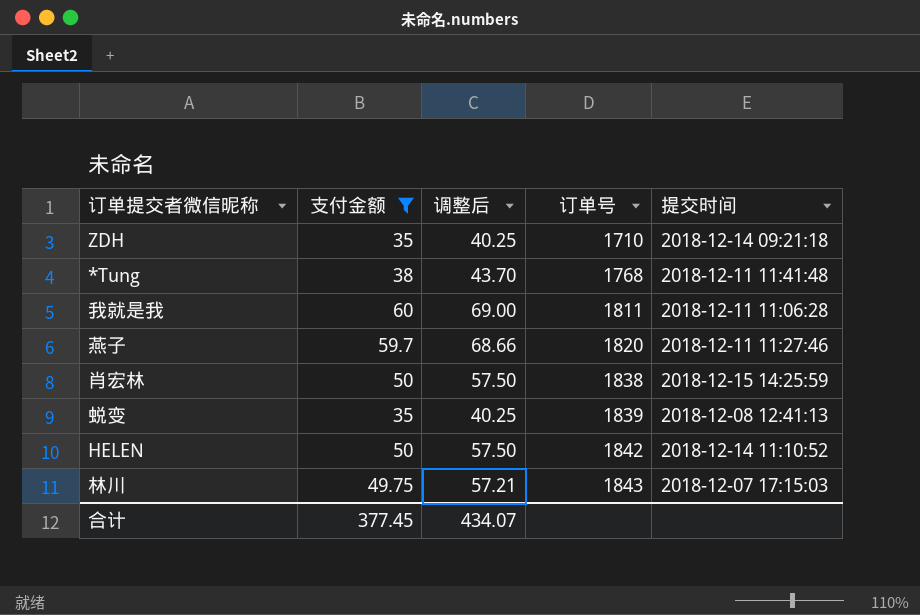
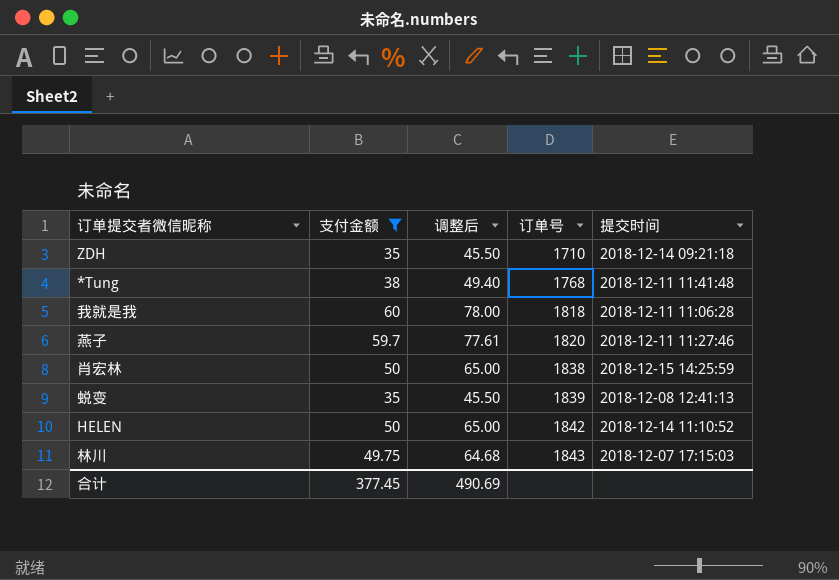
column 调整后 | formula: [支付金额] * 1.15 -> [支付金额] * 1.3
我就是我 | 订单号: 1811 -> 1818
合计 | 调整后: 434.07 -> 490.69

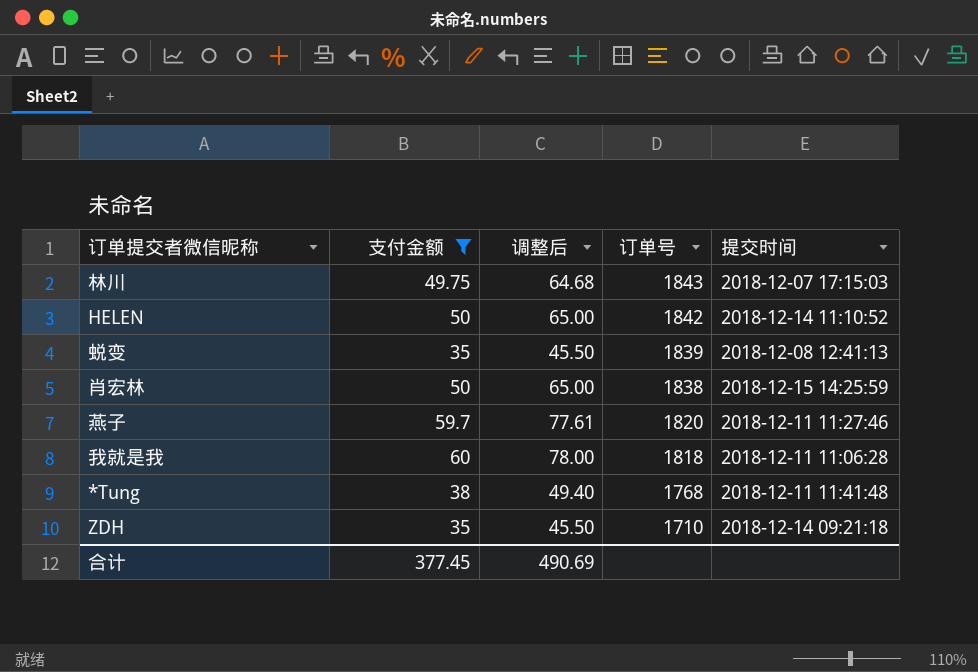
row order: 订单号 ascending -> 订单号 descending

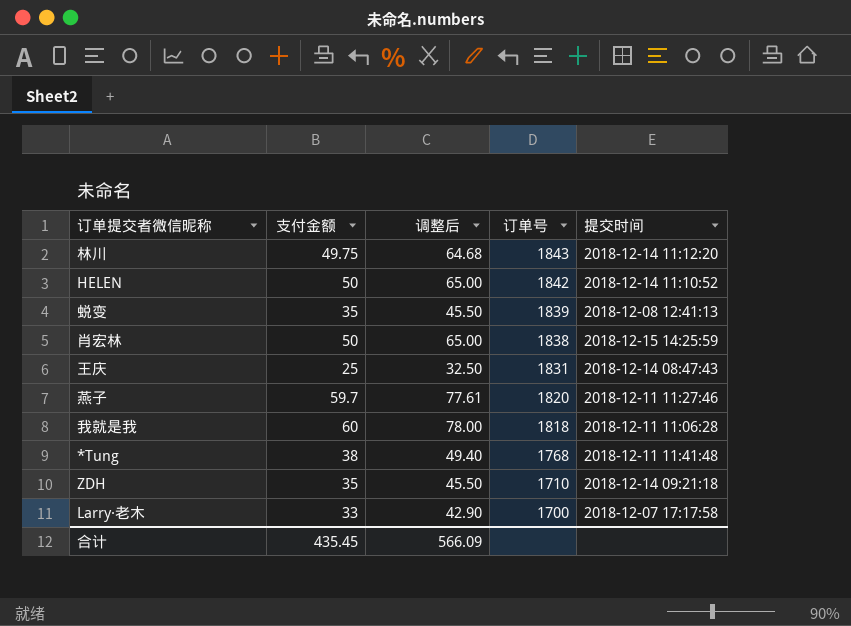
filter: 支付金额 >= 35 -> none
林川 | 提交时间: 2018-12-07 17:15:03 -> 2018-12-14 11:12:20
合计 | 支付金额: 377.45 -> 435.45
合计 | 调整后: 490.69 -> 566.09

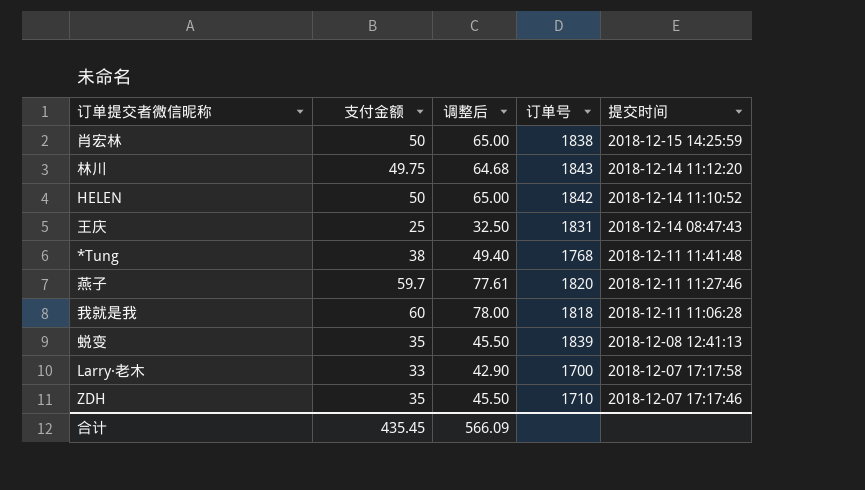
row order: 订单号 descending -> 提交时间 descending
ZDH | 提交时间: 2018-12-14 09:21:18 -> 2018-12-07 17:17:46

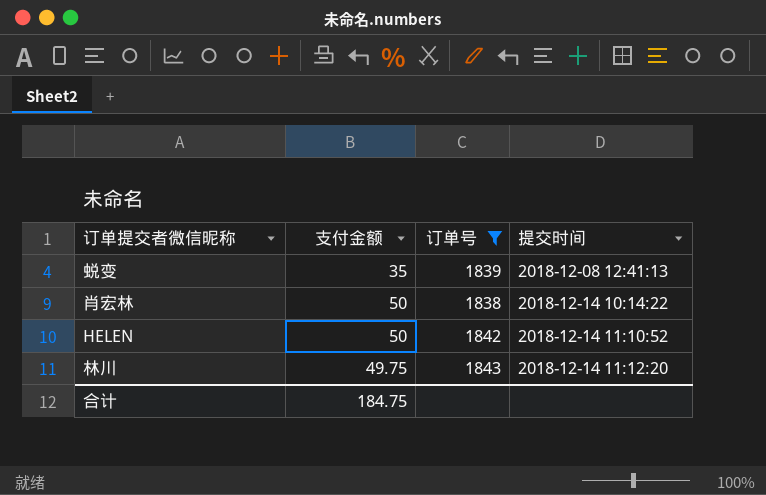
filter: none -> 订单号 >= 1838
row order: 提交时间 descending -> 提交时间 ascending
column 调整后 | formula: [支付金额] * 1.3 -> none
肖宏林 | 提交时间: 2018-12-15 14:25:59 -> 2018-12-14 10:14:22
合计 | 支付金额: 435.45 -> 184.75

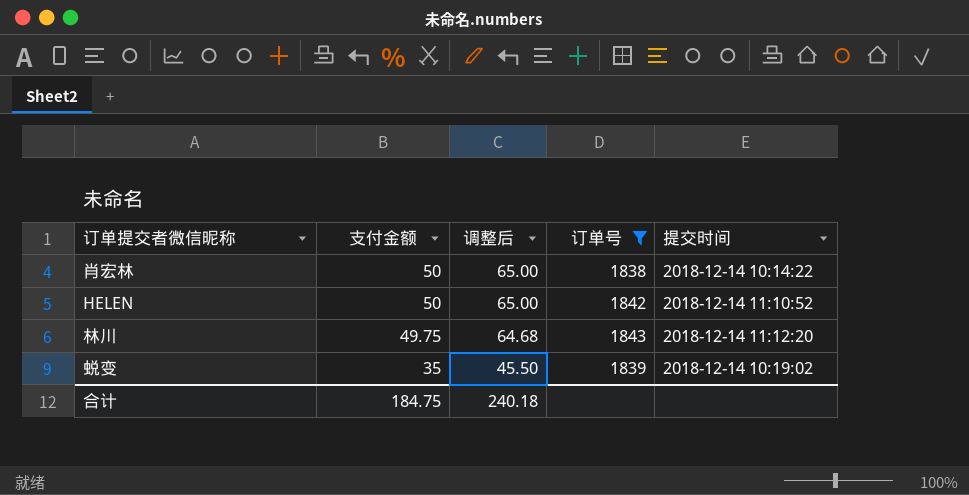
row order: 提交时间 ascending -> 支付金额 descending
column 调整后 | formula: none -> [支付金额] * 1.3
蜕变 | 提交时间: 2018-12-08 12:41:13 -> 2018-12-14 10:19:02

